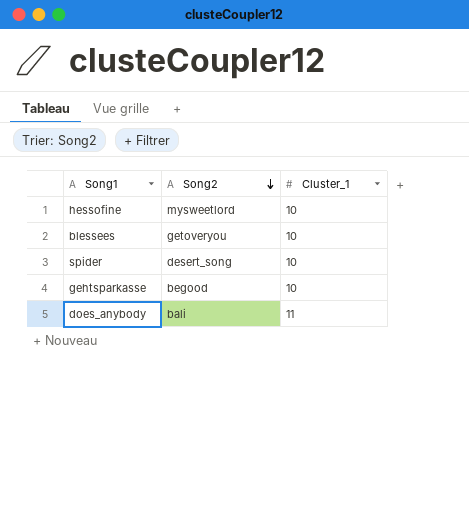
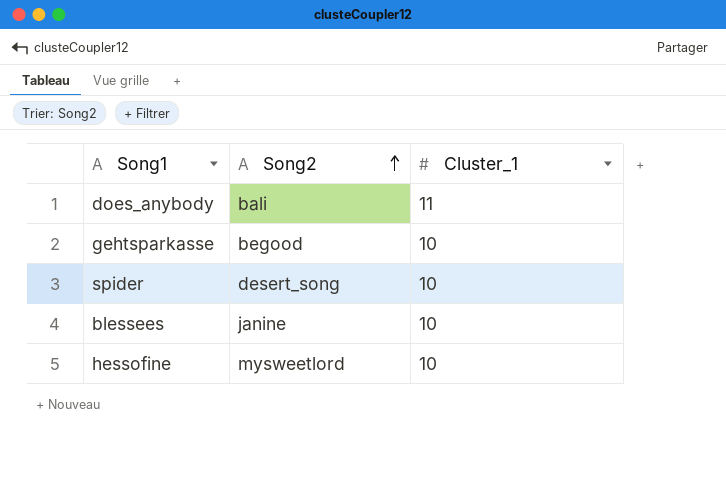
row order: Song2 descending -> Song2 ascending
blessees | Song2: getoveryou -> janine

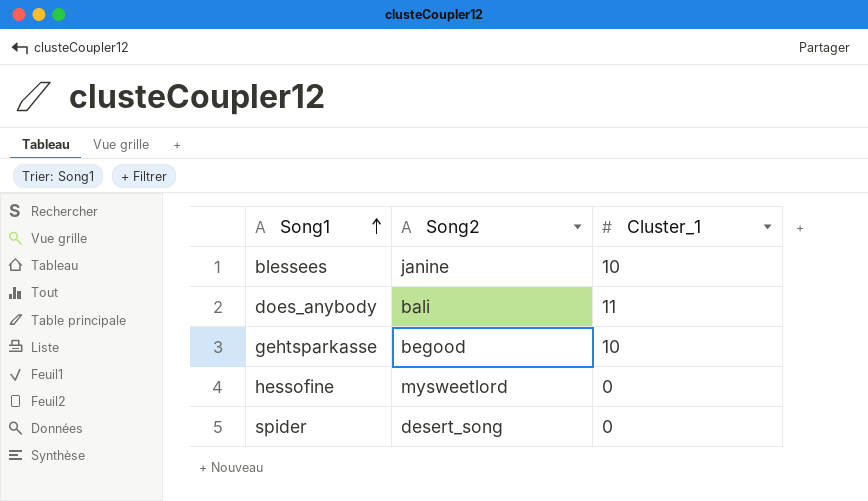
row order: Song2 ascending -> Song1 ascending
hessofine | Cluster_1: 10 -> 0
spider | Cluster_1: 10 -> 0

